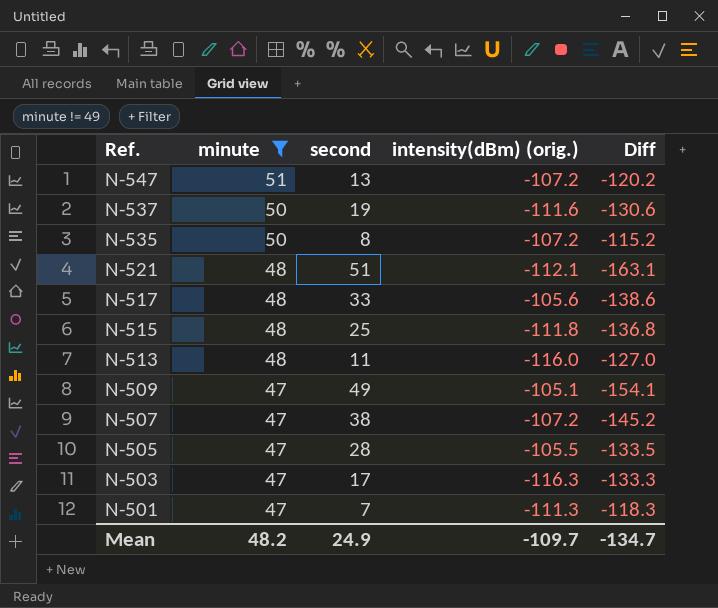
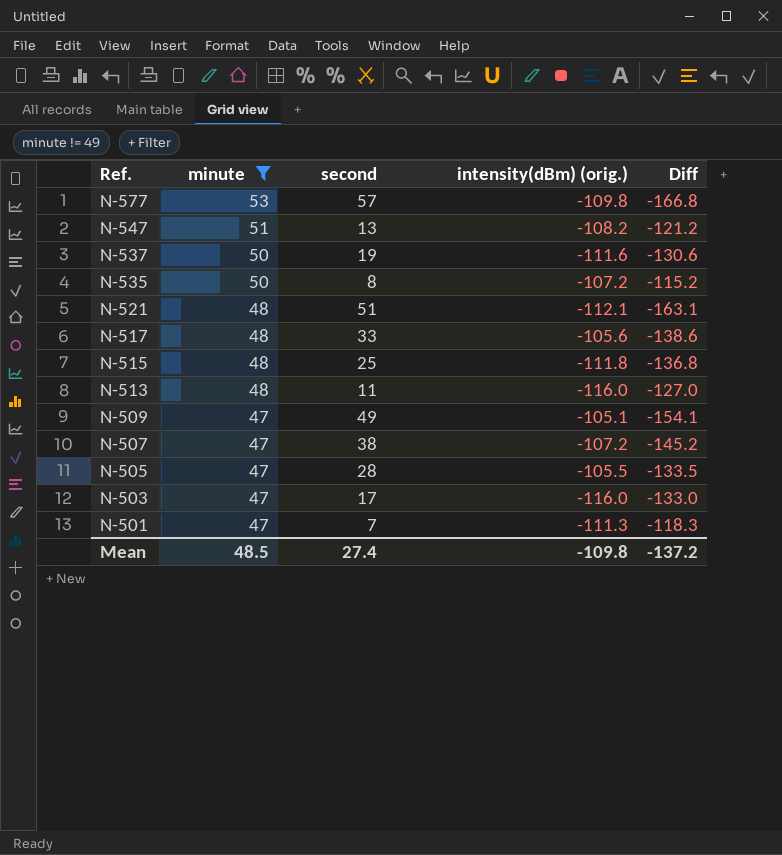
row N-577: none -> 53 | 57 | -109.8 | -166.8
N-547 | intensity(dBm) (orig.): -107.2 -> -108.2
N-547 | Diff: -120.2 -> -121.2
N-503 | intensity(dBm) (orig.): -116.3 -> -116.0
N-503 | Diff: -133.3 -> -133.0
Mean | minute: 48.2 -> 48.5
Mean | second: 24.9 -> 27.4
Mean | intensity(dBm) (orig.): -109.7 -> -109.8
Mean | Diff: -134.7 -> -137.2

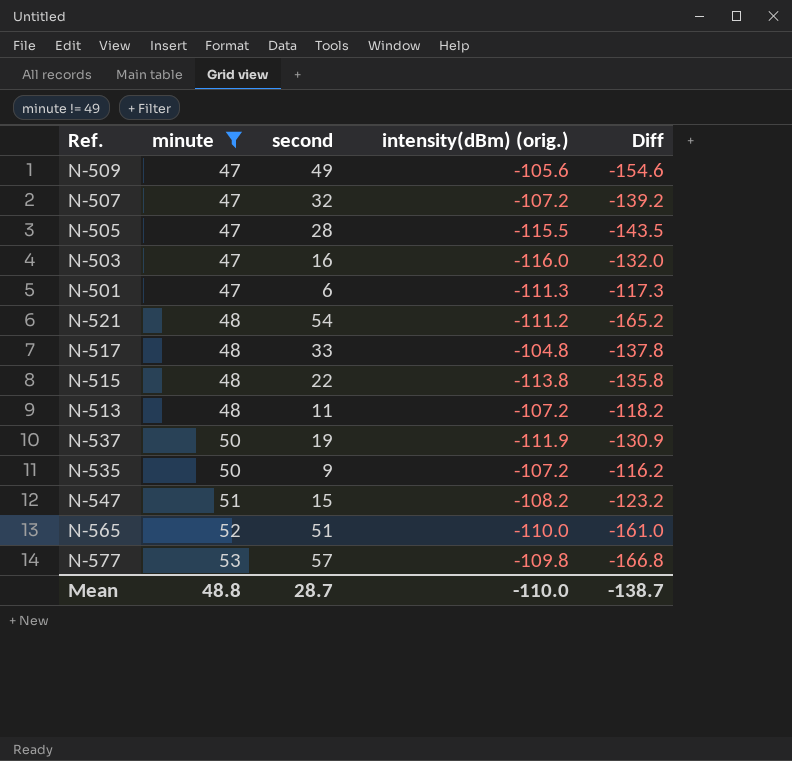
row order: Ref. descending -> minute ascending
N-509 | intensity(dBm) (orig.): -105.1 -> -105.6
N-509 | Diff: -154.1 -> -154.6
N-507 | second: 38 -> 32
N-507 | Diff: -145.2 -> -139.2
N-505 | intensity(dBm) (orig.): -105.5 -> -115.5
N-505 | Diff: -133.5 -> -143.5
N-503 | second: 17 -> 16
N-503 | Diff: -133.0 -> -132.0
N-501 | second: 7 -> 6
N-501 | Diff: -118.3 -> -117.3
N-521 | second: 51 -> 54
N-521 | intensity(dBm) (orig.): -112.1 -> -111.2
N-521 | Diff: -163.1 -> -165.2
N-517 | intensity(dBm) (orig.): -105.6 -> -104.8
N-517 | Diff: -138.6 -> -137.8
N-515 | second: 25 -> 22
N-515 | intensity(dBm) (orig.): -111.8 -> -113.8
N-515 | Diff: -136.8 -> -135.8
N-513 | intensity(dBm) (orig.): -116.0 -> -107.2
N-513 | Diff: -127.0 -> -118.2
N-537 | intensity(dBm) (orig.): -111.6 -> -111.9
N-537 | Diff: -130.6 -> -130.9
N-535 | second: 8 -> 9
N-535 | Diff: -115.2 -> -116.2
N-547 | second: 13 -> 15
N-547 | Diff: -121.2 -> -123.2
row N-565: none -> 52 | 51 | -110.0 | -161.0
Mean | minute: 48.5 -> 48.8
Mean | second: 27.4 -> 28.7
Mean | intensity(dBm) (orig.): -109.8 -> -110.0
Mean | Diff: -137.2 -> -138.7

